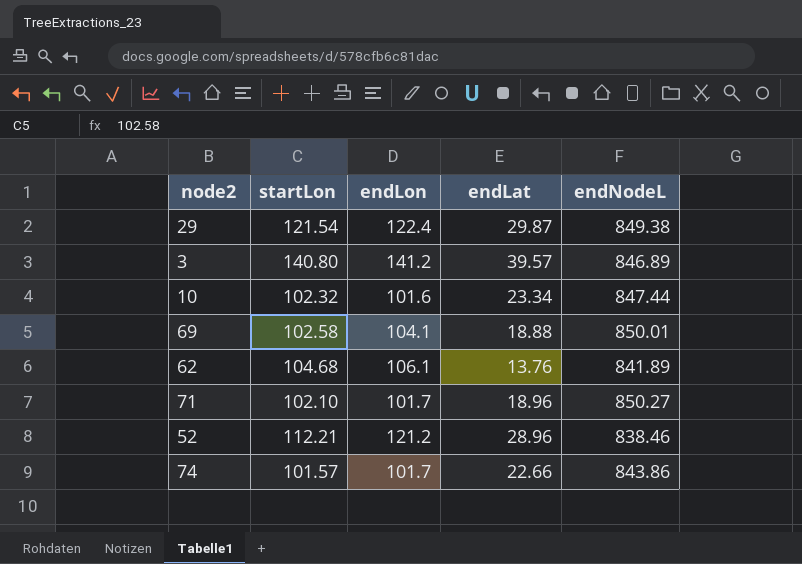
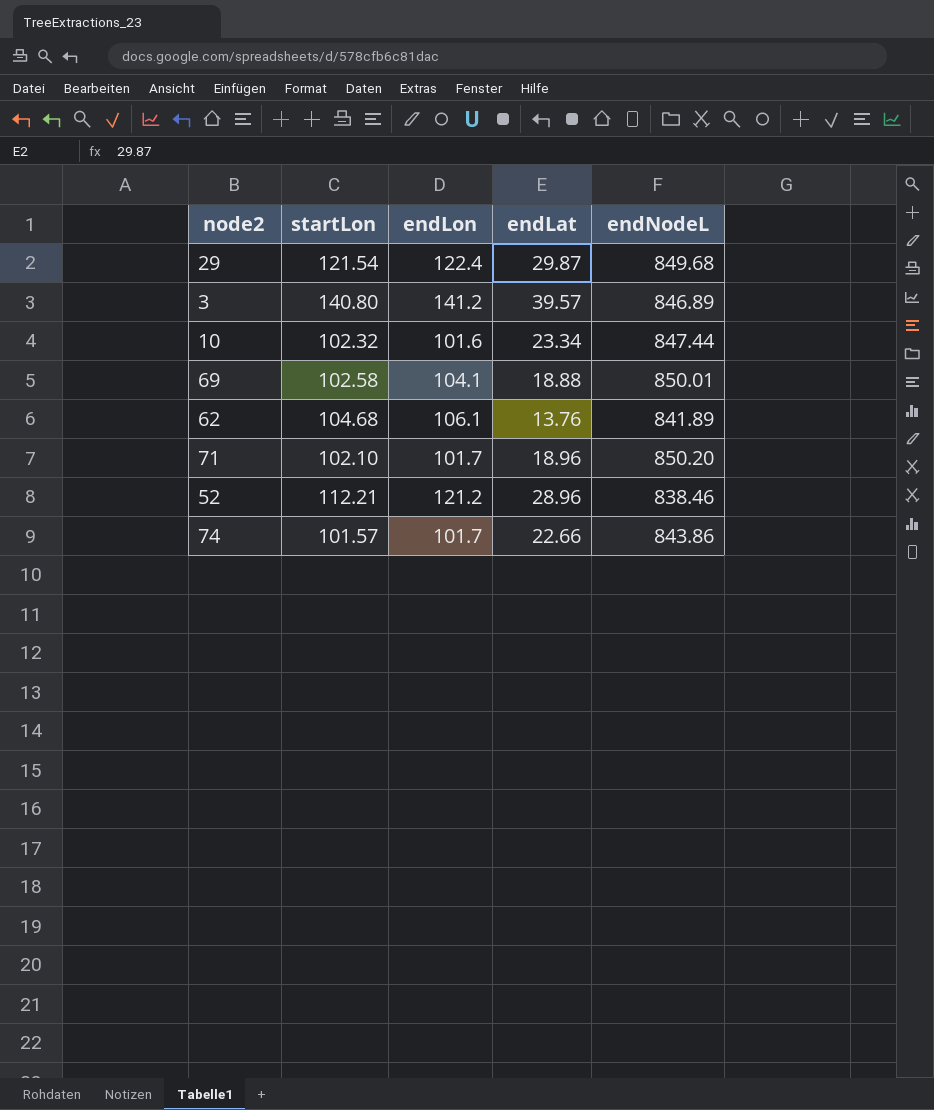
29 | endNodeL: 849.38 -> 849.68
71 | endNodeL: 850.27 -> 850.20

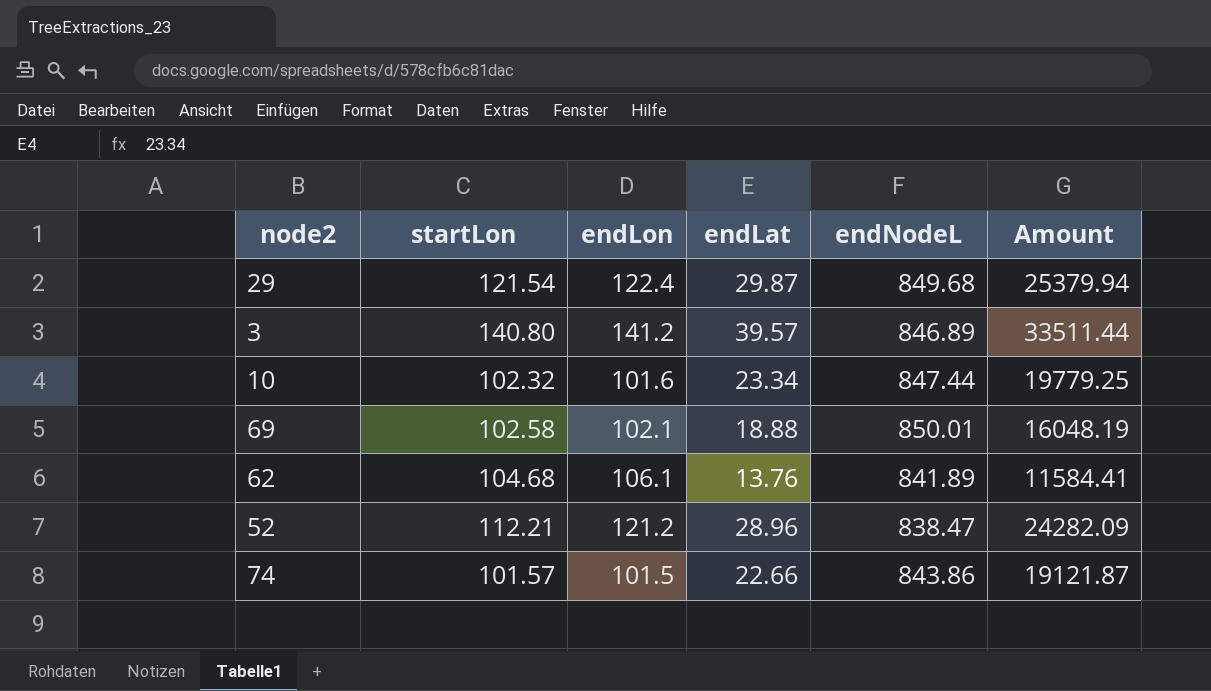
column Amount | formula: none -> [endLat] * [endNodeL]
row 71: 102.10 | 101.7 | 18.96 | 850.20 -> none
69 | endLon: 104.1 -> 102.1
52 | endNodeL: 838.46 -> 838.47
74 | endLon: 101.7 -> 101.5

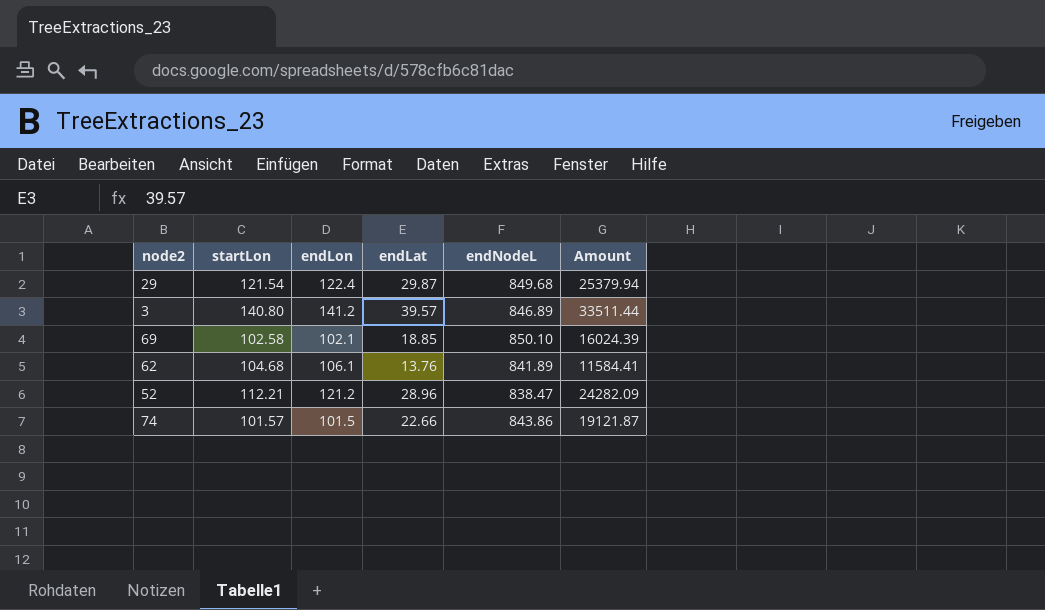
row 10: 102.32 | 101.6 | 23.34 | 847.44 | 19779.25 -> none
69 | endLat: 18.88 -> 18.85
69 | endNodeL: 850.01 -> 850.10
69 | Amount: 16048.19 -> 16024.39

